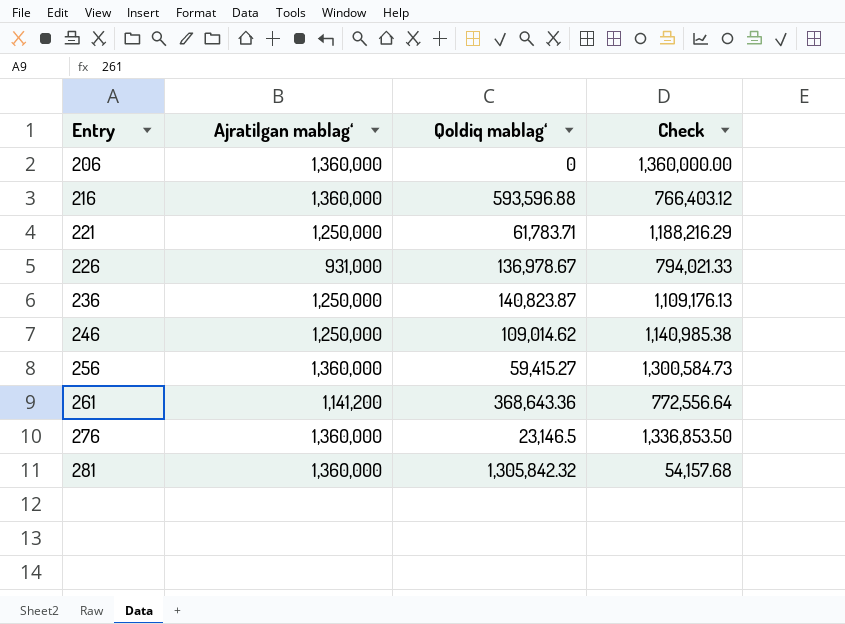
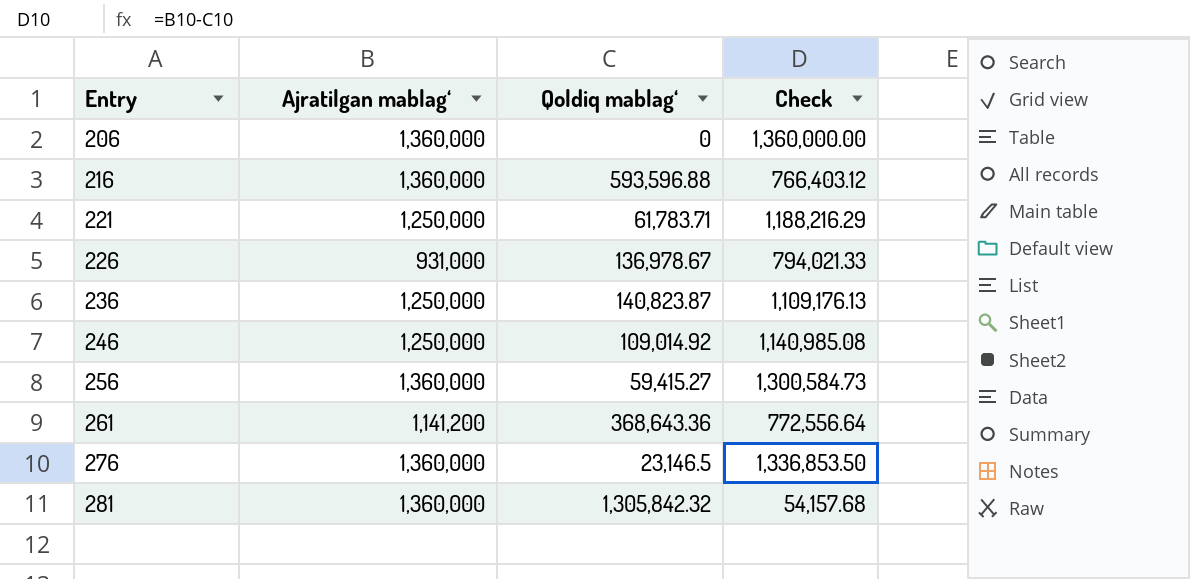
246 | Qoldiq mablag‘: 109,014.62 -> 109,014.92
246 | Check: 1,140,985.38 -> 1,140,985.08

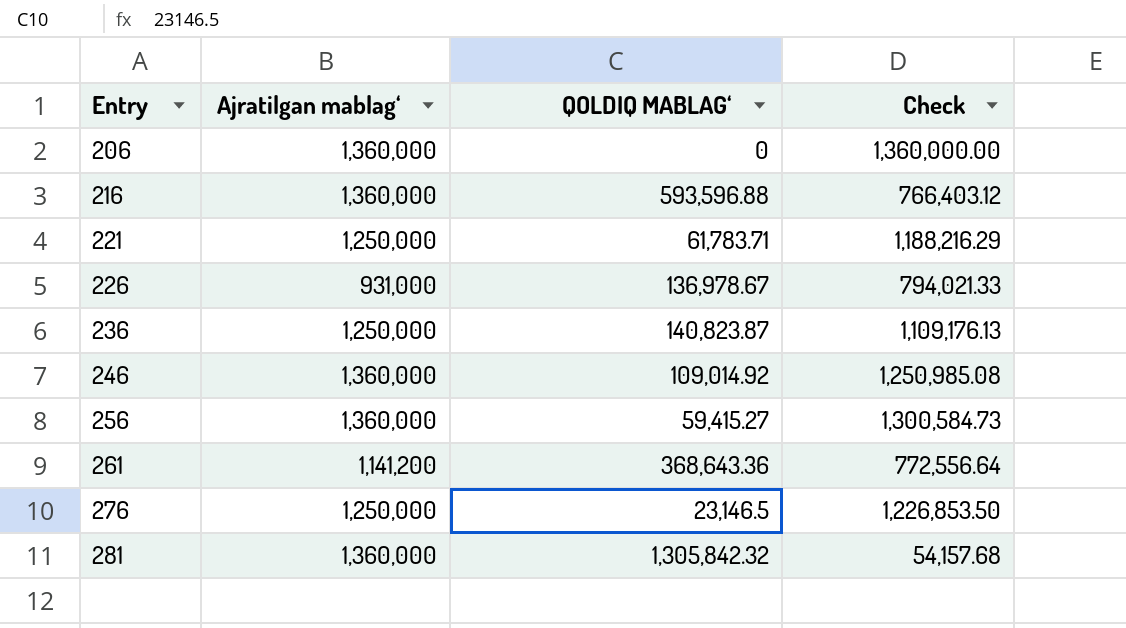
column name: Qoldiq mablag‘ -> QOLDIQ MABLAG‘
246 | Ajratilgan mablag‘: 1,250,000 -> 1,360,000
246 | Check: 1,140,985.08 -> 1,250,985.08
276 | Ajratilgan mablag‘: 1,360,000 -> 1,250,000
276 | Check: 1,336,853.50 -> 1,226,853.50

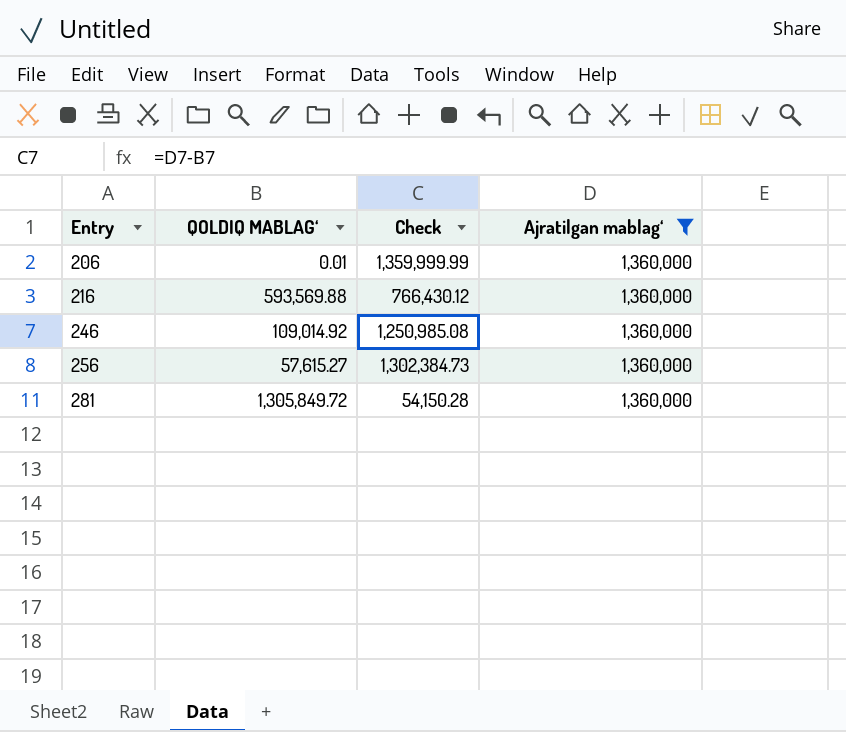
filter: none -> Ajratilgan mablag‘ = 1,360,000
column Ajratilgan mablag‘ | position: 2 -> 4
206 | QOLDIQ MABLAG‘: 0 -> 0.01
206 | Check: 1,360,000.00 -> 1,359,999.99
216 | QOLDIQ MABLAG‘: 593,596.88 -> 593,569.88
216 | Check: 766,403.12 -> 766,430.12
256 | QOLDIQ MABLAG‘: 59,415.27 -> 57,615.27
256 | Check: 1,300,584.73 -> 1,302,384.73
281 | QOLDIQ MABLAG‘: 1,305,842.32 -> 1,305,849.72
281 | Check: 54,157.68 -> 54,150.28

